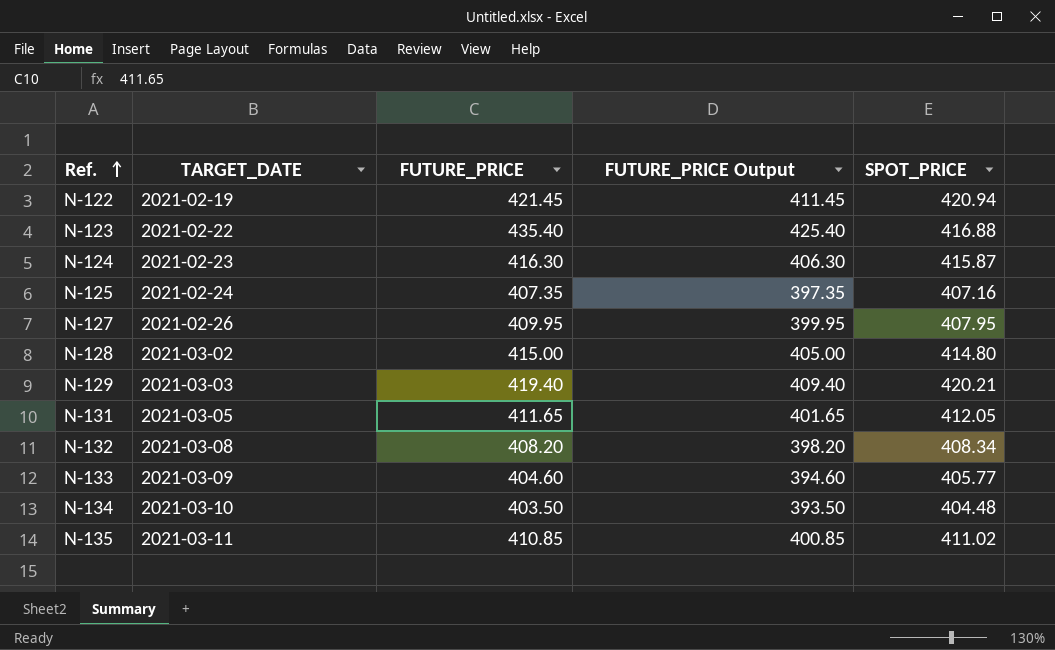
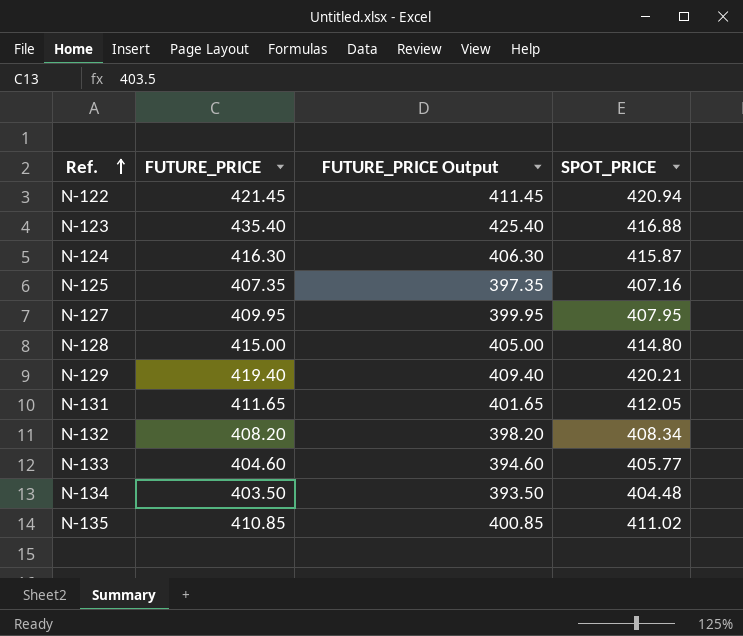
column TARGET_DATE | position: 2 -> none

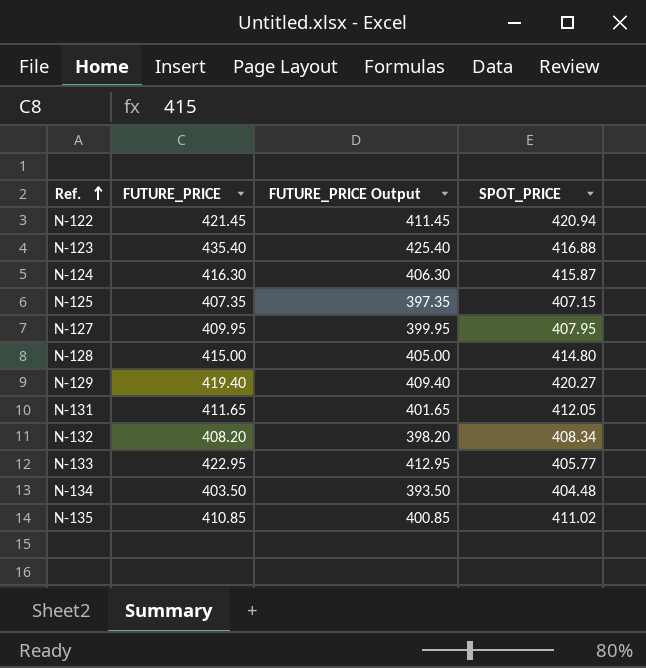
N-125 | SPOT_PRICE: 407.16 -> 407.15
N-129 | SPOT_PRICE: 420.21 -> 420.27
N-133 | FUTURE_PRICE: 404.60 -> 422.95
N-133 | FUTURE_PRICE Output: 394.60 -> 412.95

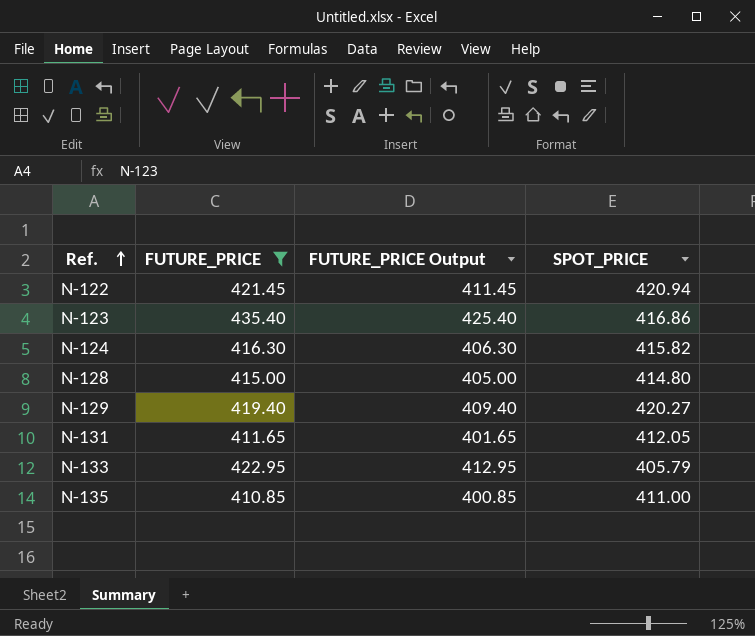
filter: none -> FUTURE_PRICE >= 410.85
N-123 | SPOT_PRICE: 416.88 -> 416.86
N-124 | SPOT_PRICE: 415.87 -> 415.82
N-133 | SPOT_PRICE: 405.77 -> 405.79
N-135 | SPOT_PRICE: 411.02 -> 411.00

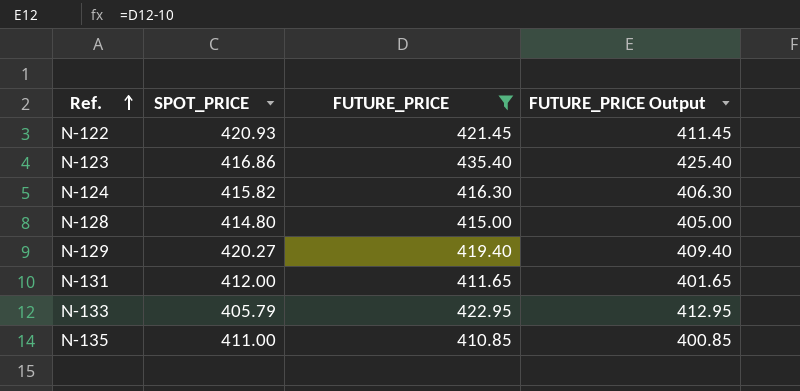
column SPOT_PRICE | position: 4 -> 2
N-122 | SPOT_PRICE: 420.94 -> 420.93
N-131 | SPOT_PRICE: 412.05 -> 412.00

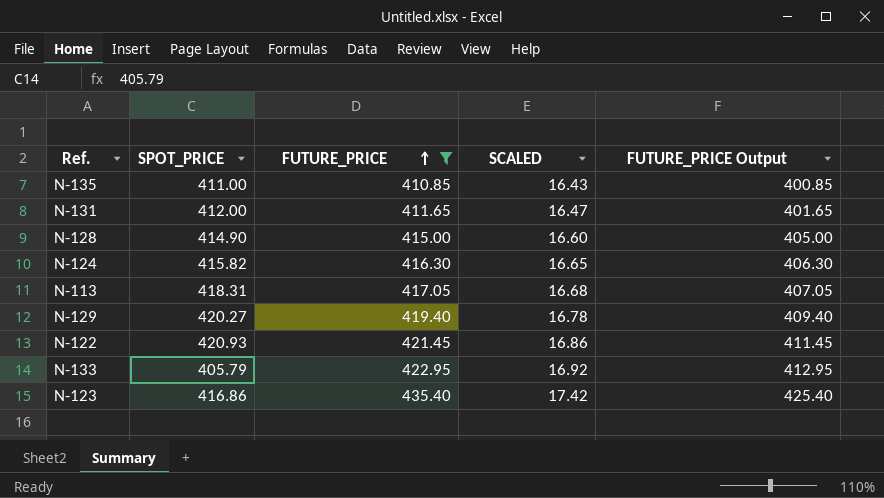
row order: Ref. ascending -> FUTURE_PRICE ascending
column SCALED | formula: none -> [FUTURE_PRICE] * 0.04
N-128 | SPOT_PRICE: 414.80 -> 414.90
row N-113: none -> 418.31 | 417.05 | 16.68 | 407.05

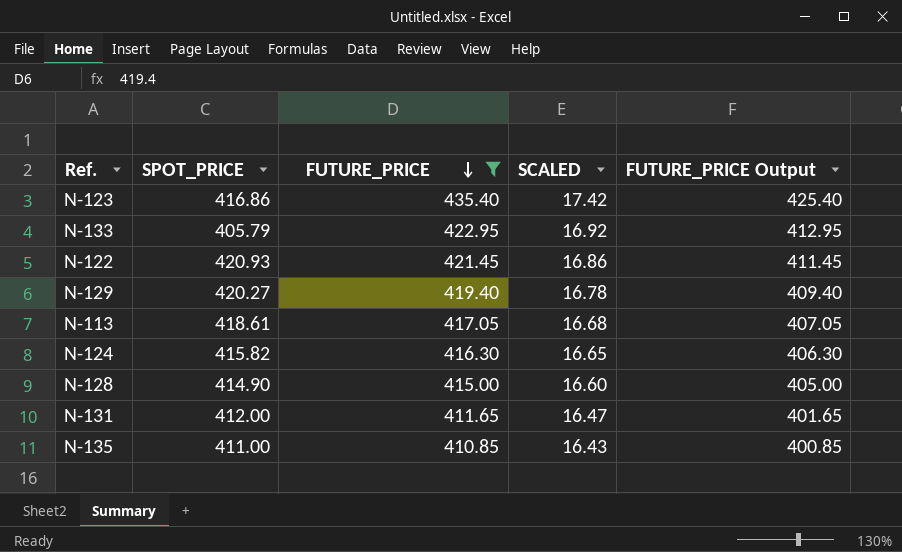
row order: FUTURE_PRICE ascending -> FUTURE_PRICE descending
N-113 | SPOT_PRICE: 418.31 -> 418.61

